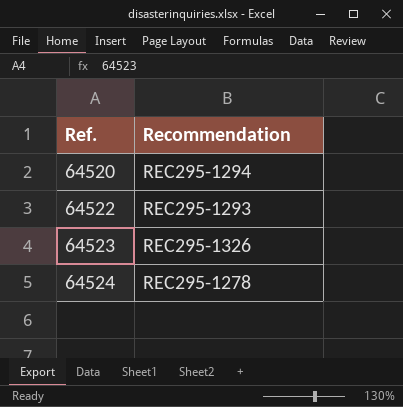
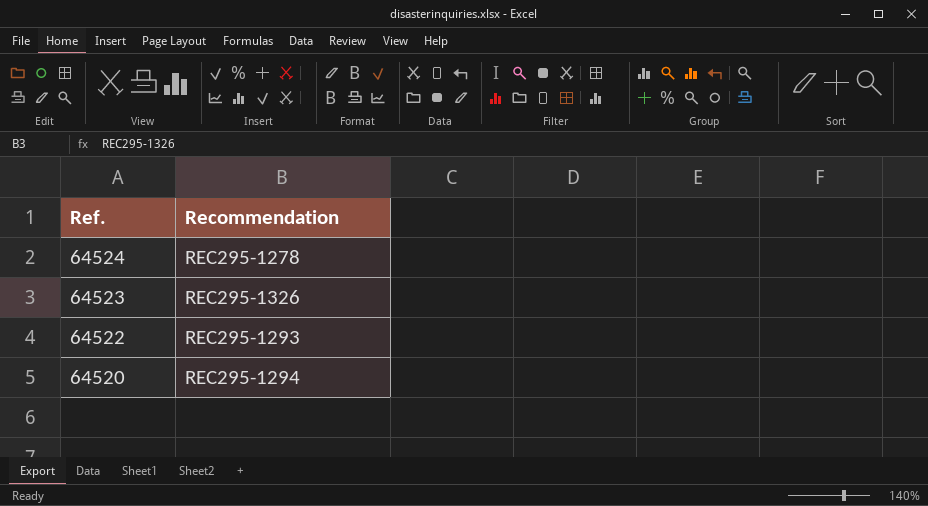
row order: Ref. ascending -> Ref. descending

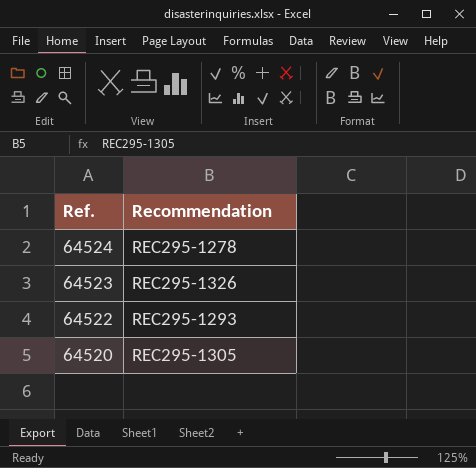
64520 | Recommendation: REC295-1294 -> REC295-1305

